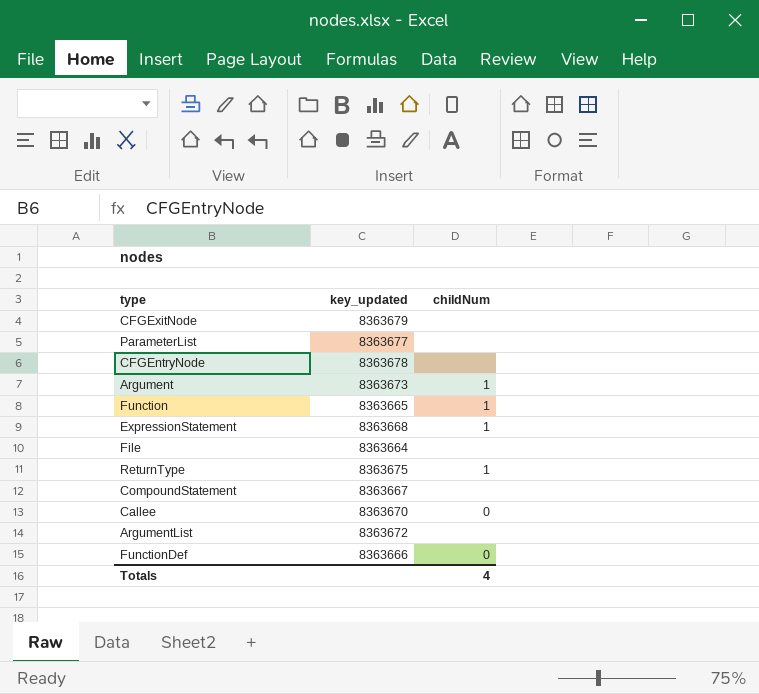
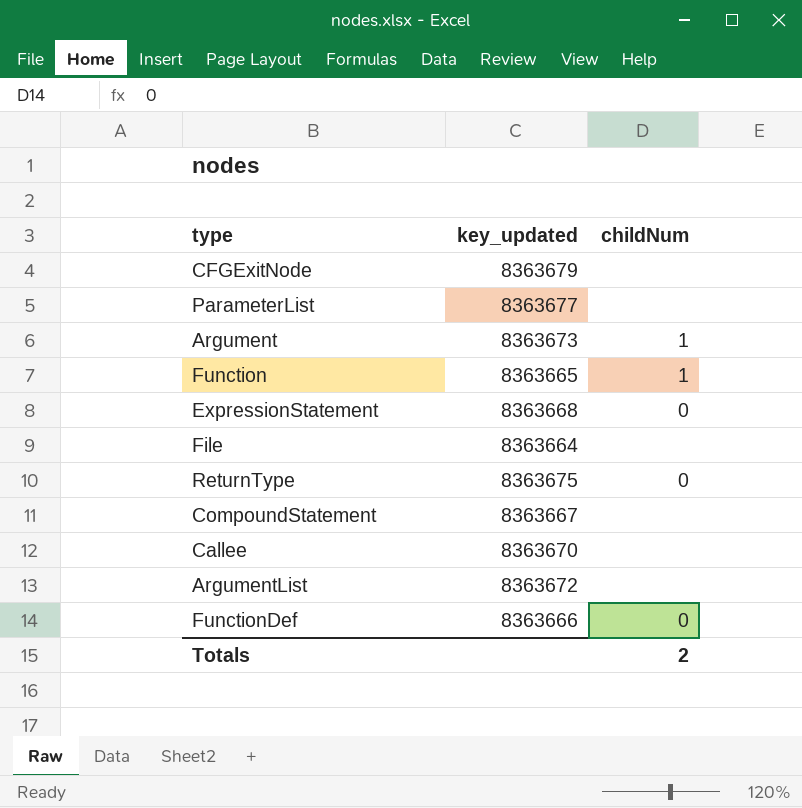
row CFGEntryNode: 8363678 | none -> none
ExpressionStatement | childNum: 1 -> 0
ReturnType | childNum: 1 -> 0
Callee | childNum: 0 -> none
Totals | childNum: 4 -> 2

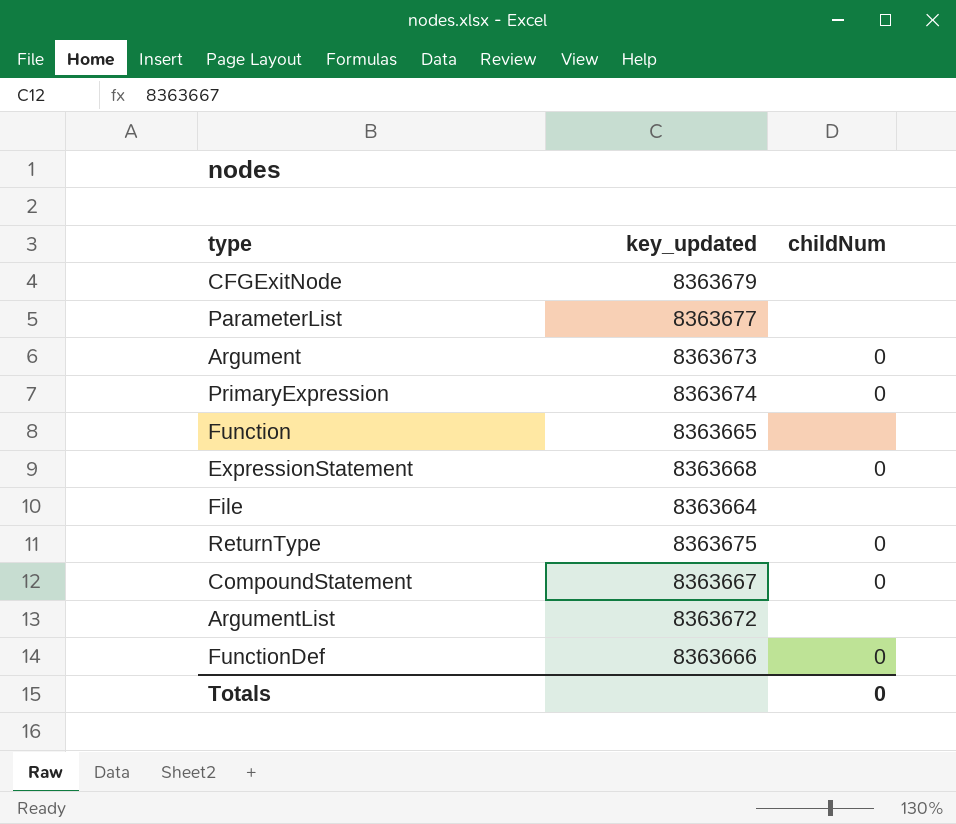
row Callee: 8363670 | none -> none
Argument | childNum: 1 -> 0
row PrimaryExpression: none -> 8363674 | 0
Function | childNum: 1 -> none
CompoundStatement | childNum: none -> 0
Totals | childNum: 2 -> 0

